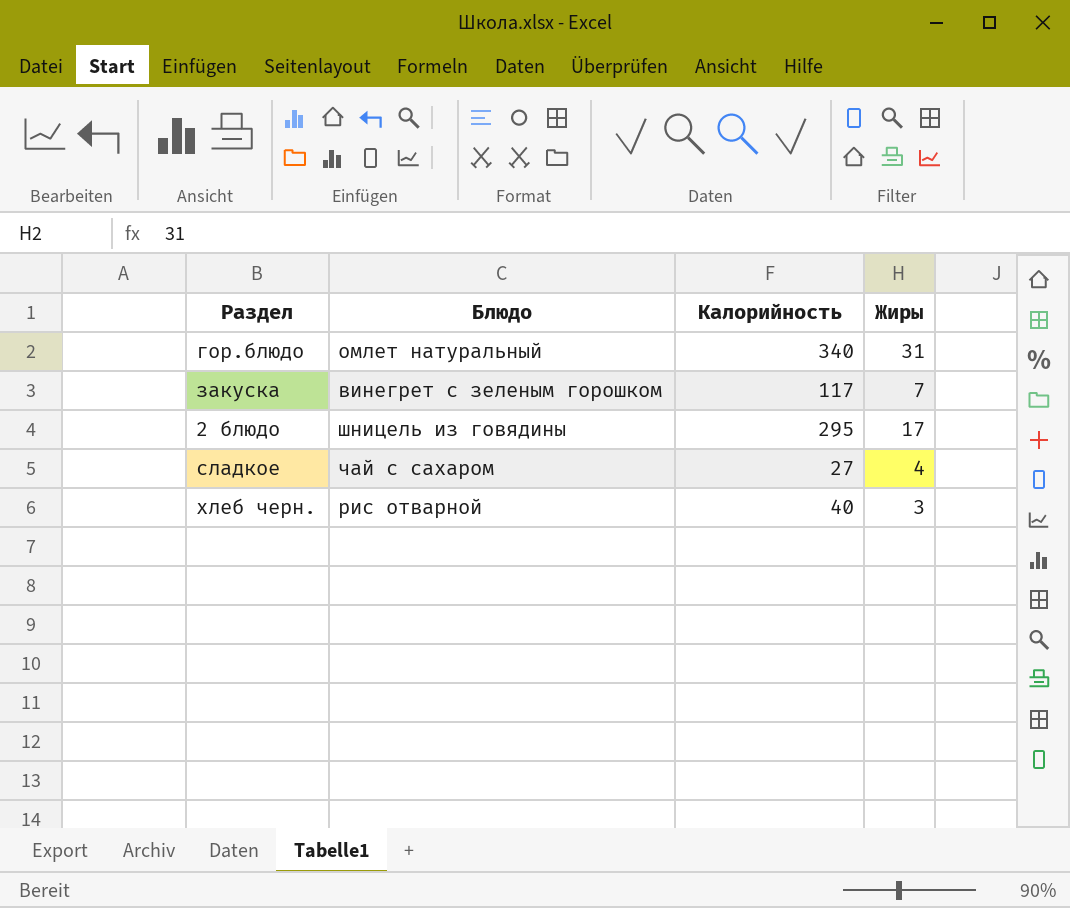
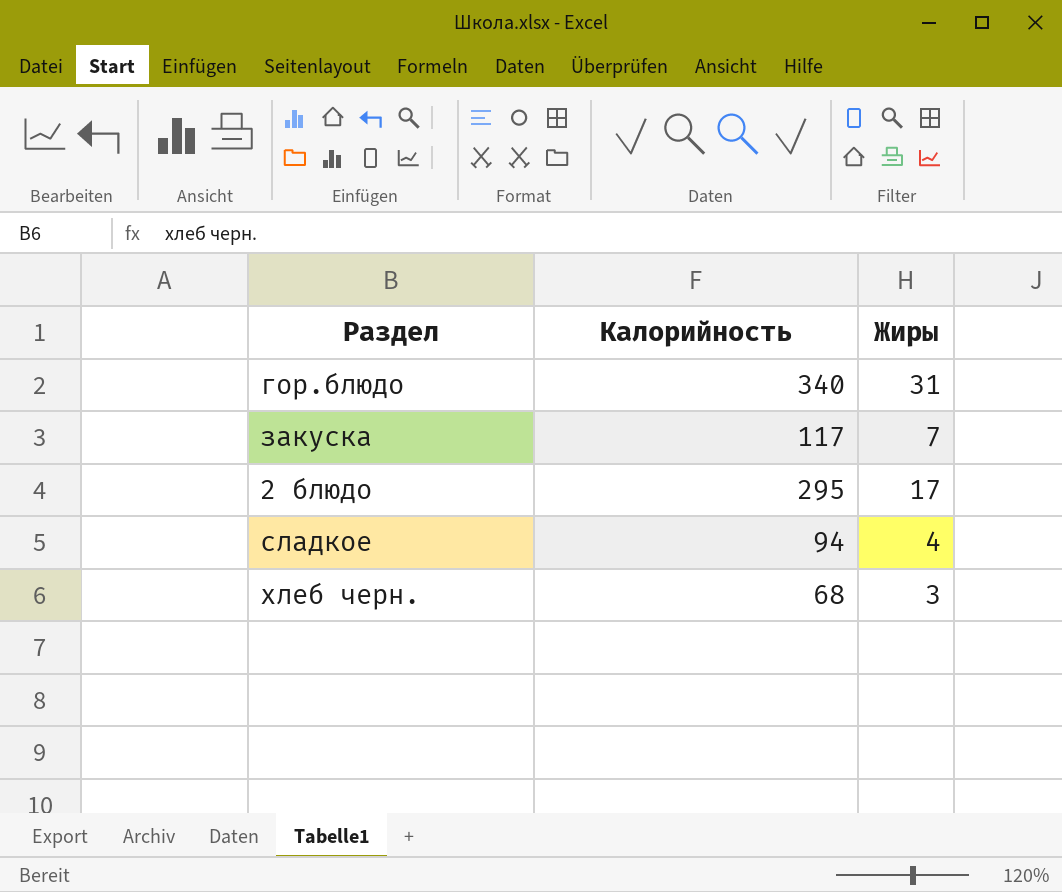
column Блюдо | position: 2 -> none
сладкое | Калорийность: 27 -> 94
хлеб черн. | Калорийность: 40 -> 68

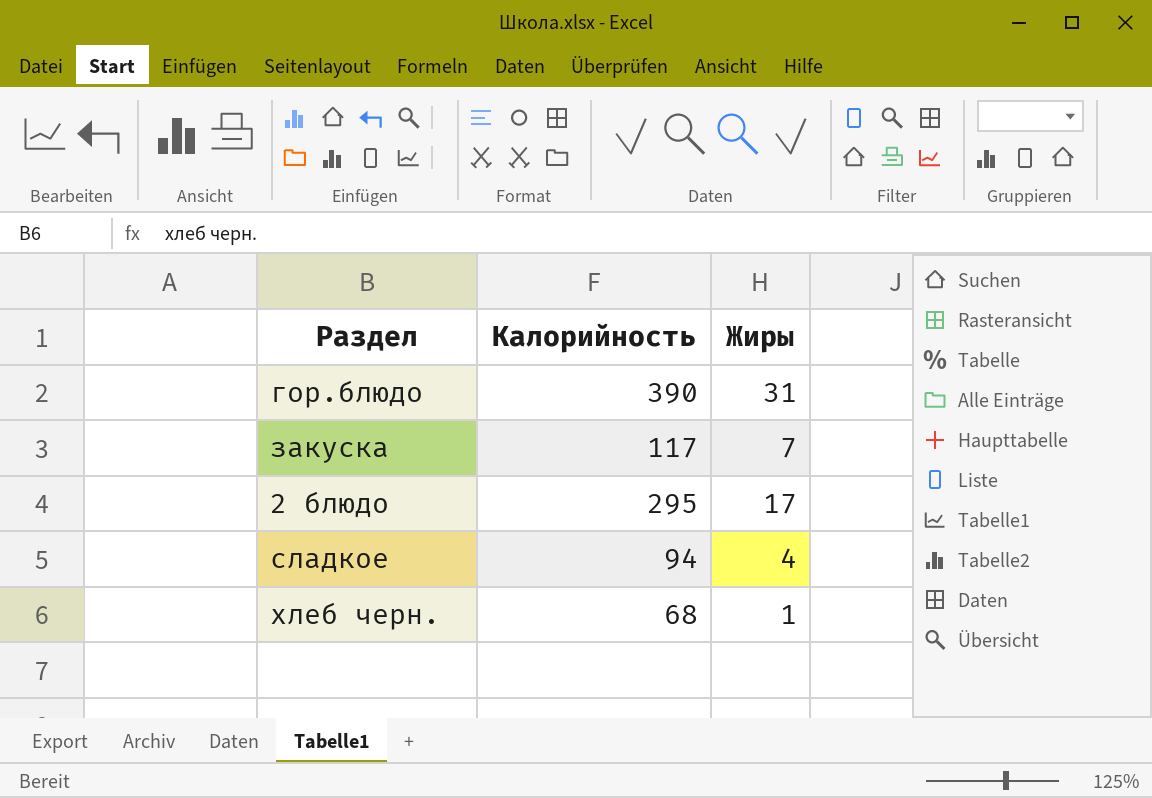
гор.блюдо | Калорийность: 340 -> 390
хлеб черн. | Жиры: 3 -> 1

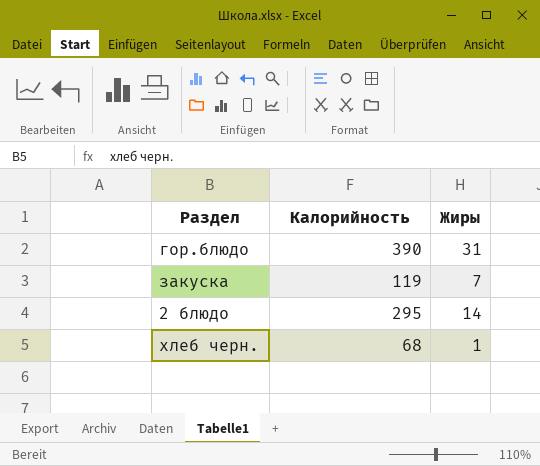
row сладкое: 94 | 4 -> none
закуска | Калорийность: 117 -> 119
2 блюдо | Жиры: 17 -> 14

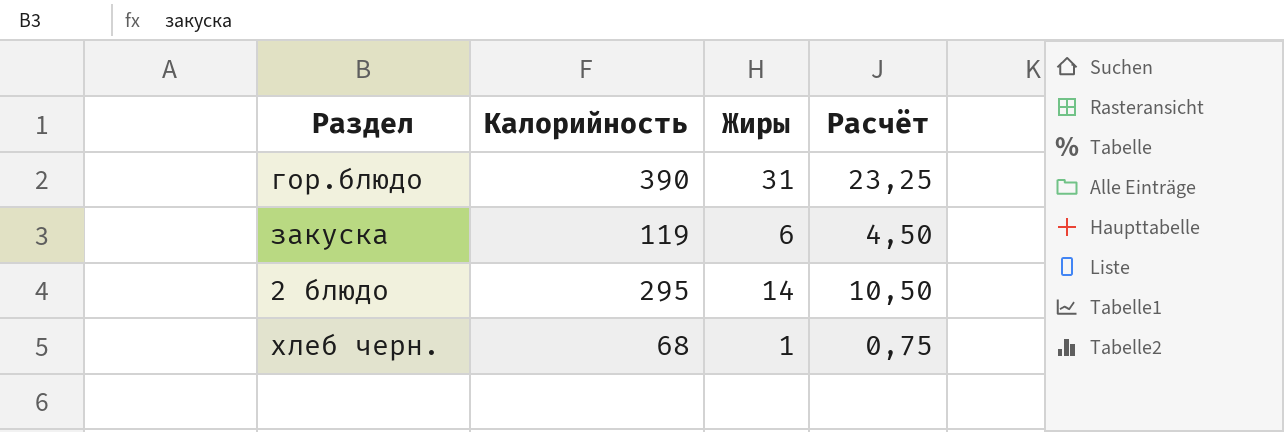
column Расчёт | formula: none -> [Жиры] * 0,75
закуска | Жиры: 7 -> 6

